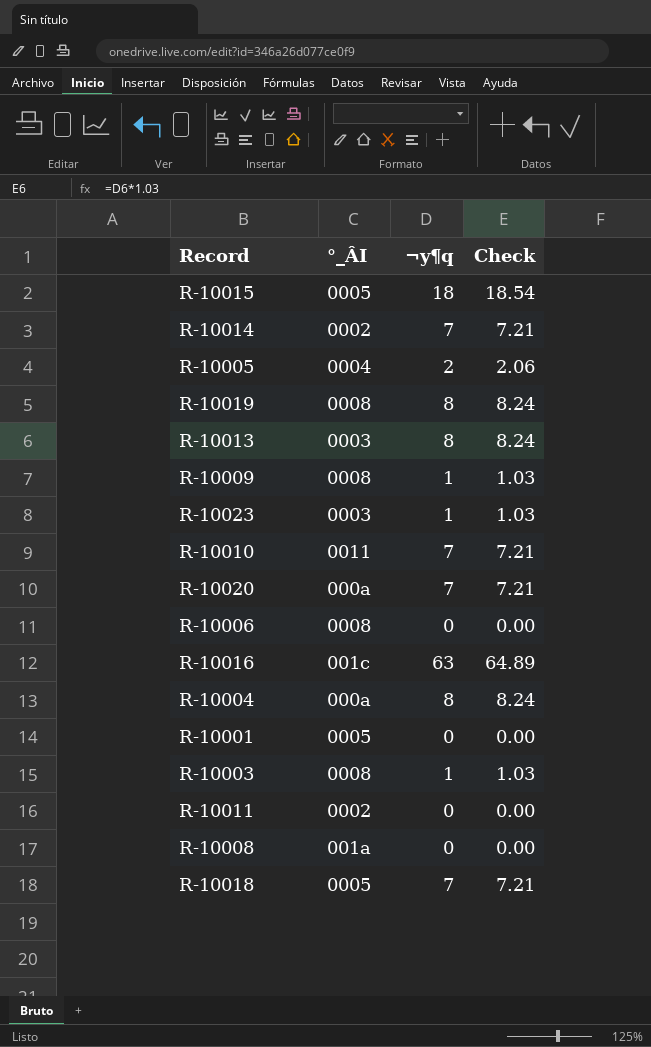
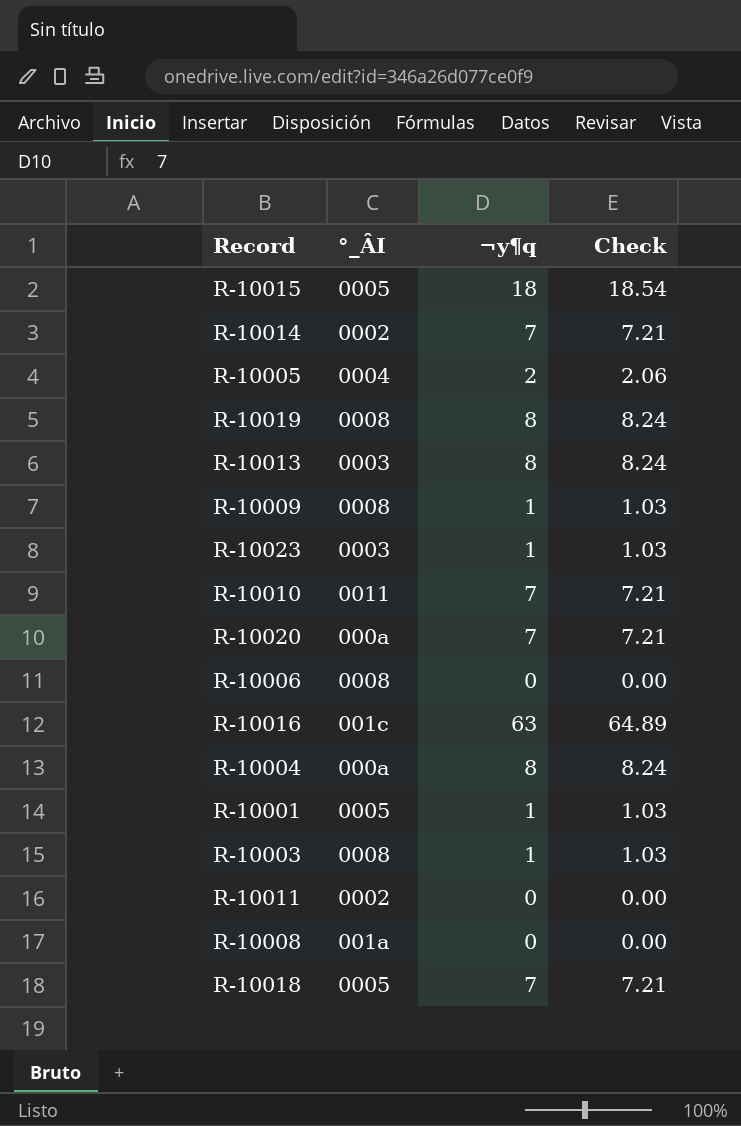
R-10001 | ¬y¶q: 0 -> 1
R-10001 | Check: 0.00 -> 1.03

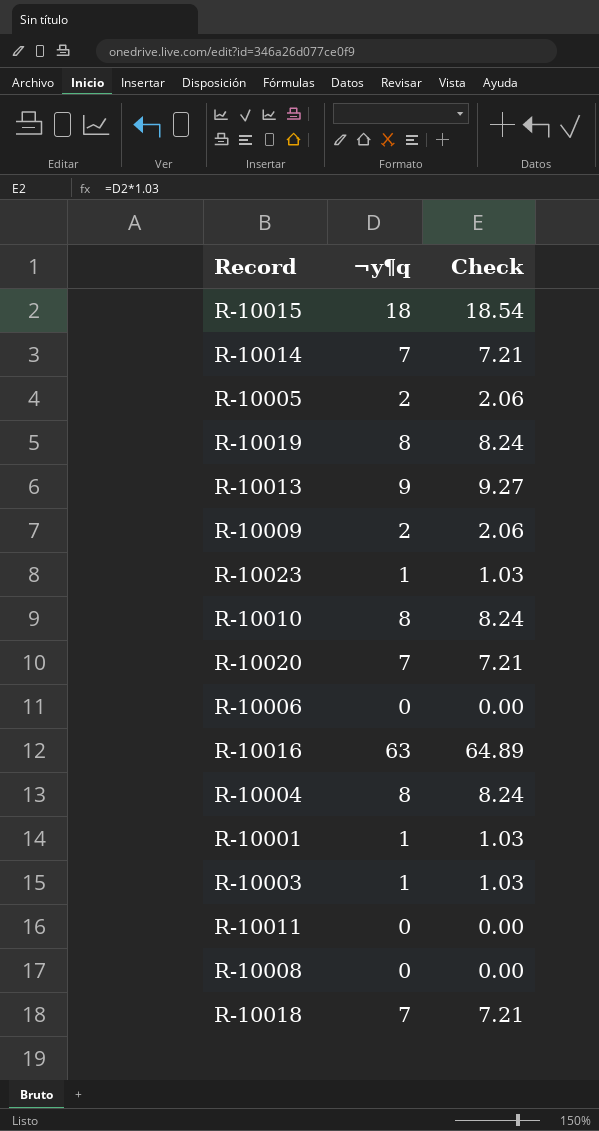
column °_ÂI | position: 2 -> none
R-10013 | ¬y¶q: 8 -> 9
R-10013 | Check: 8.24 -> 9.27
R-10009 | ¬y¶q: 1 -> 2
R-10009 | Check: 1.03 -> 2.06
R-10010 | ¬y¶q: 7 -> 8
R-10010 | Check: 7.21 -> 8.24

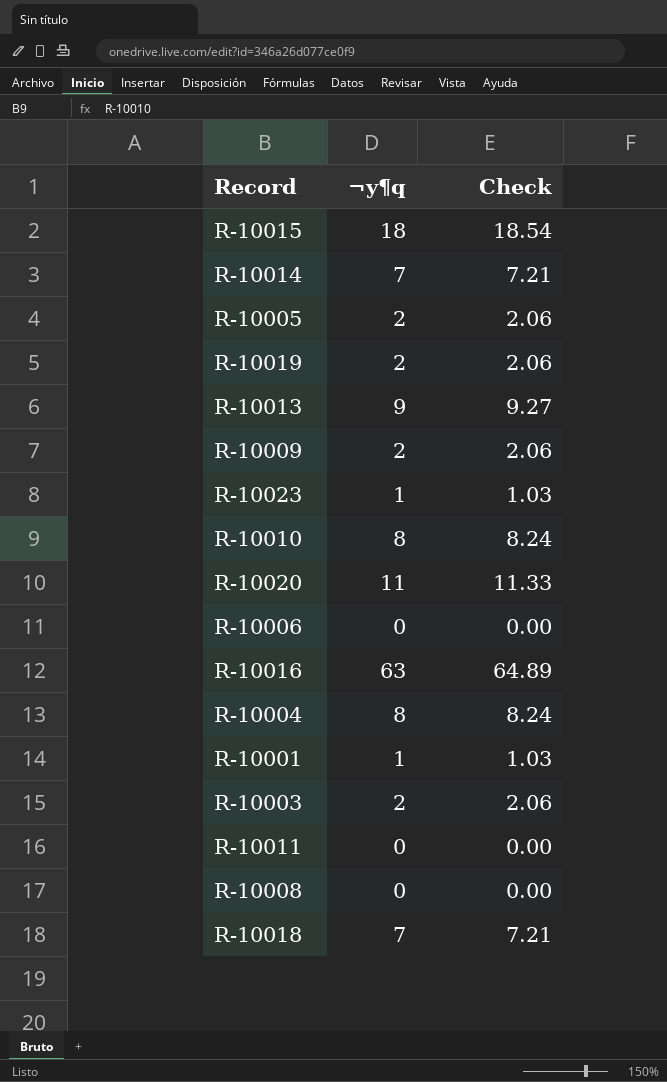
R-10019 | ¬y¶q: 8 -> 2
R-10019 | Check: 8.24 -> 2.06
R-10020 | ¬y¶q: 7 -> 11
R-10020 | Check: 7.21 -> 11.33
R-10003 | ¬y¶q: 1 -> 2
R-10003 | Check: 1.03 -> 2.06

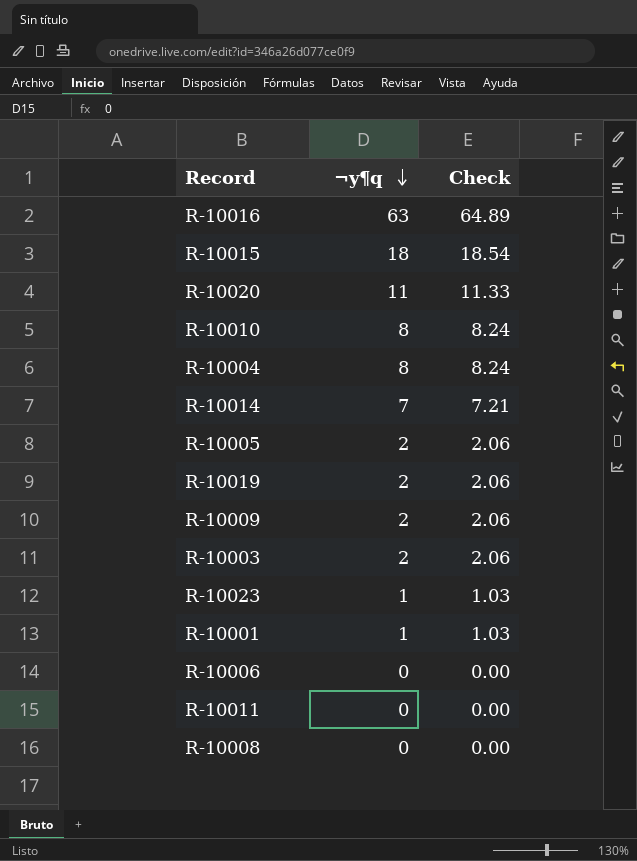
row order: none -> ¬y¶q descending
row R-10013: 9 | 9.27 -> none
row R-10018: 7 | 7.21 -> none

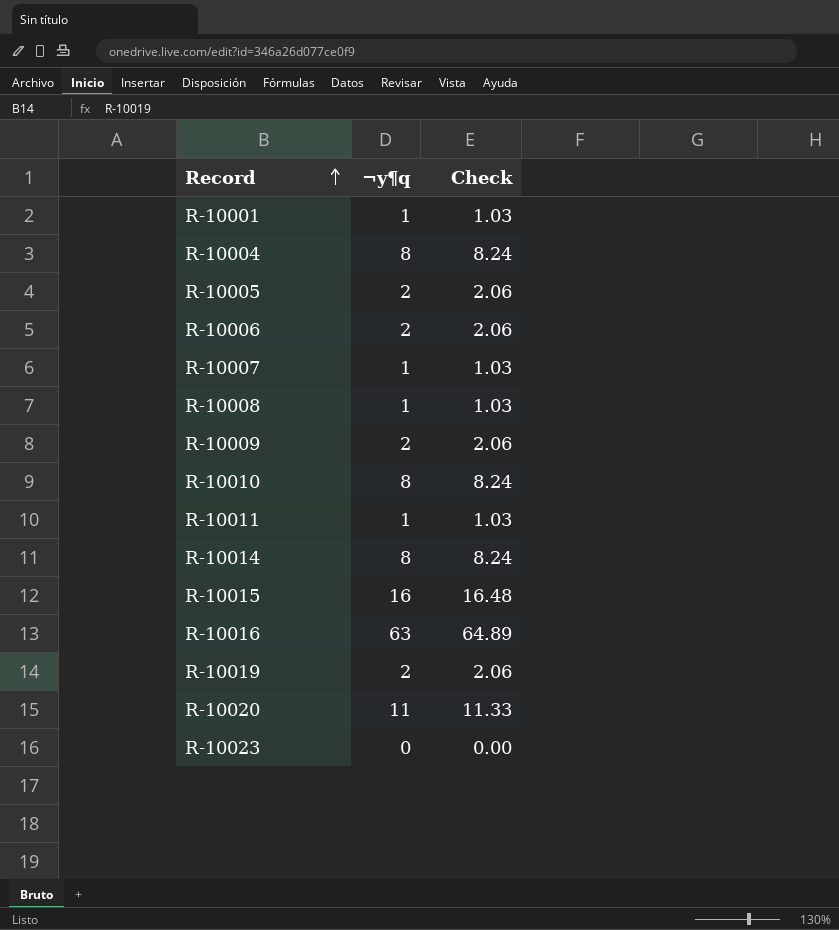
row order: ¬y¶q descending -> Record ascending
row R-10003: 2 | 2.06 -> none
R-10006 | ¬y¶q: 0 -> 2
R-10006 | Check: 0.00 -> 2.06
row R-10007: none -> 1 | 1.03
R-10008 | ¬y¶q: 0 -> 1
R-10008 | Check: 0.00 -> 1.03
R-10011 | ¬y¶q: 0 -> 1
R-10011 | Check: 0.00 -> 1.03
R-10014 | ¬y¶q: 7 -> 8
R-10014 | Check: 7.21 -> 8.24
R-10015 | ¬y¶q: 18 -> 16
R-10015 | Check: 18.54 -> 16.48
R-10023 | ¬y¶q: 1 -> 0
R-10023 | Check: 1.03 -> 0.00

